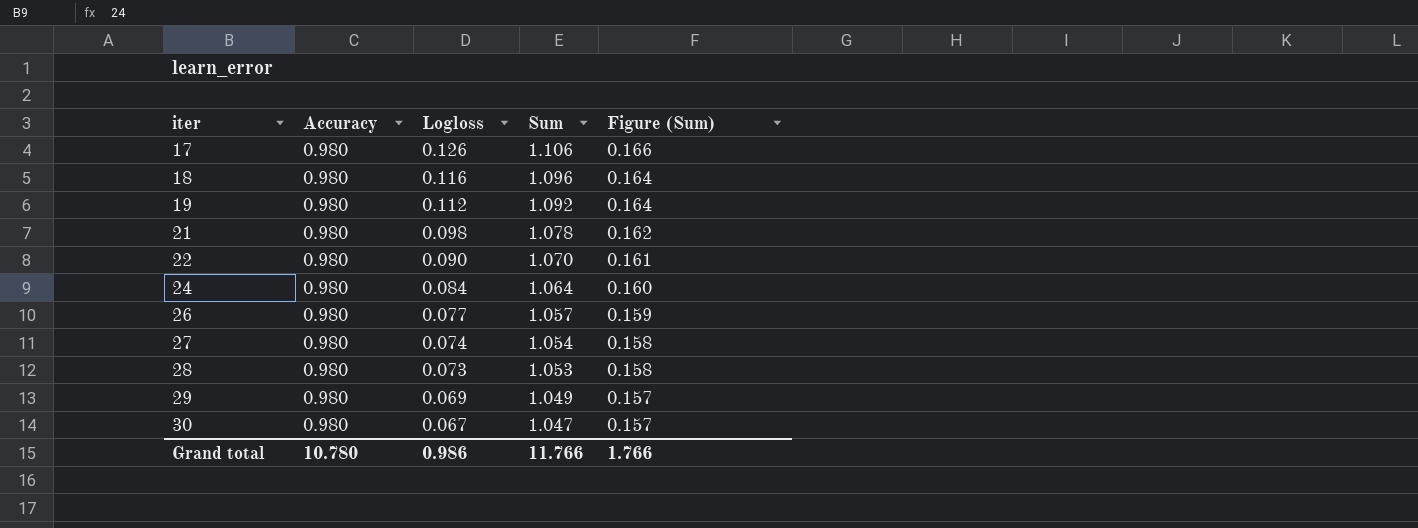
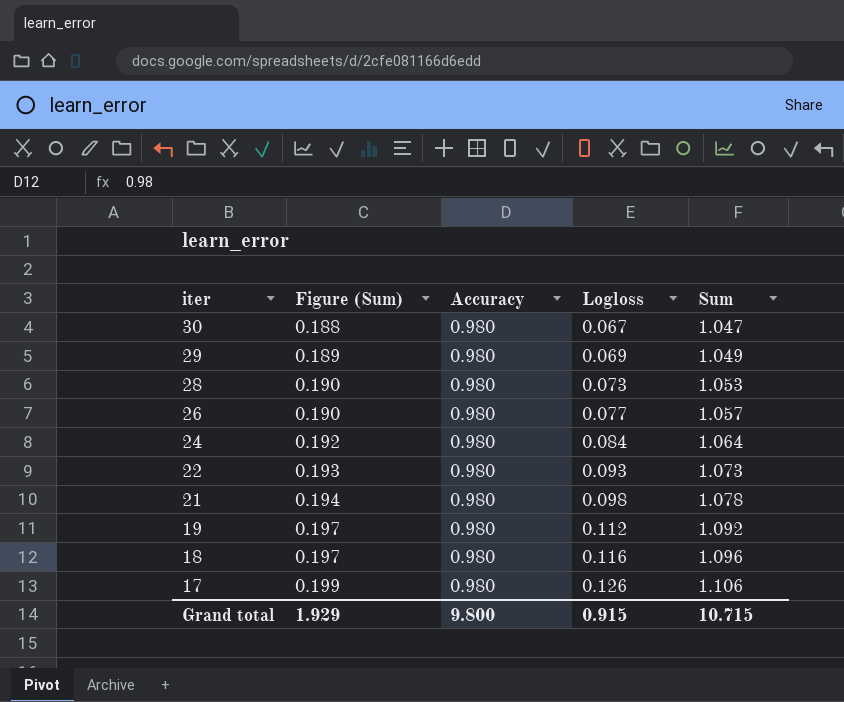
row order: iter ascending -> iter descending
column Figure (Sum) | formula: [Sum] * 0.15 -> [Sum] * 0.18
column Figure (Sum) | position: 5 -> 2
row 27: 0.980 | 0.074 | 1.054 | 0.158 -> none
22 | Logloss: 0.090 -> 0.093
22 | Sum: 1.070 -> 1.073
Grand total | Figure (Sum): 1.766 -> 1.929
Grand total | Accuracy: 10.780 -> 9.800
Grand total | Logloss: 0.986 -> 0.915
Grand total | Sum: 11.766 -> 10.715

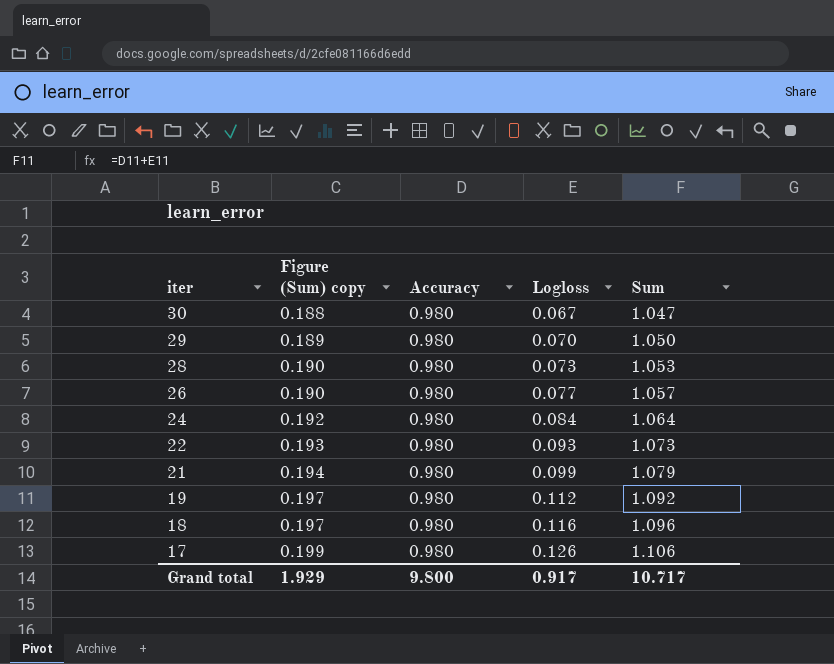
column name: Figure (Sum) -> Figure (Sum) copy
29 | Logloss: 0.069 -> 0.070
29 | Sum: 1.049 -> 1.050
21 | Logloss: 0.098 -> 0.099
21 | Sum: 1.078 -> 1.079
Grand total | Logloss: 0.915 -> 0.917
Grand total | Sum: 10.715 -> 10.717

